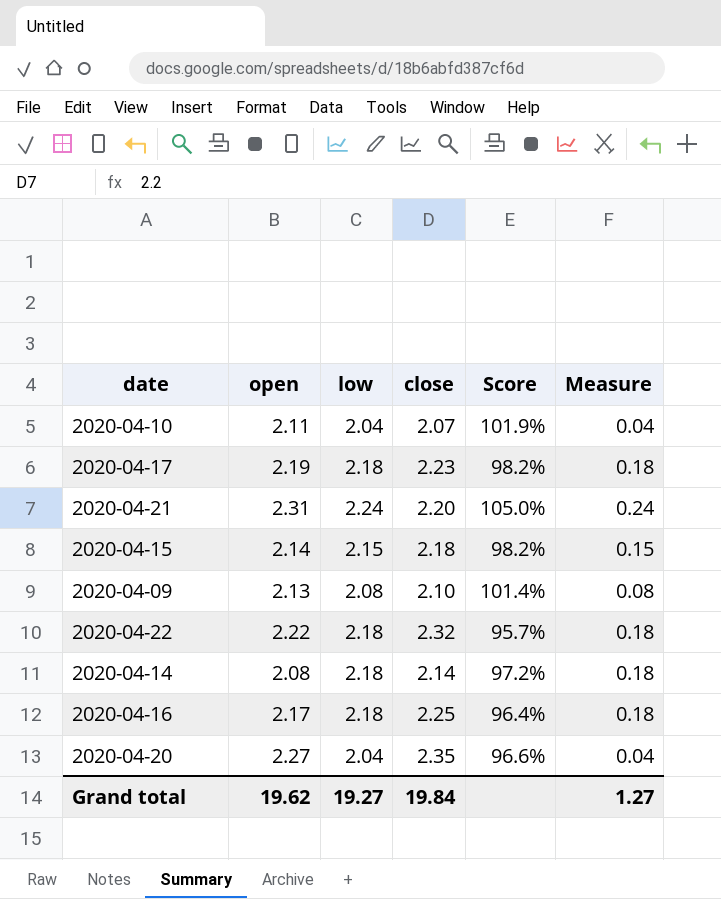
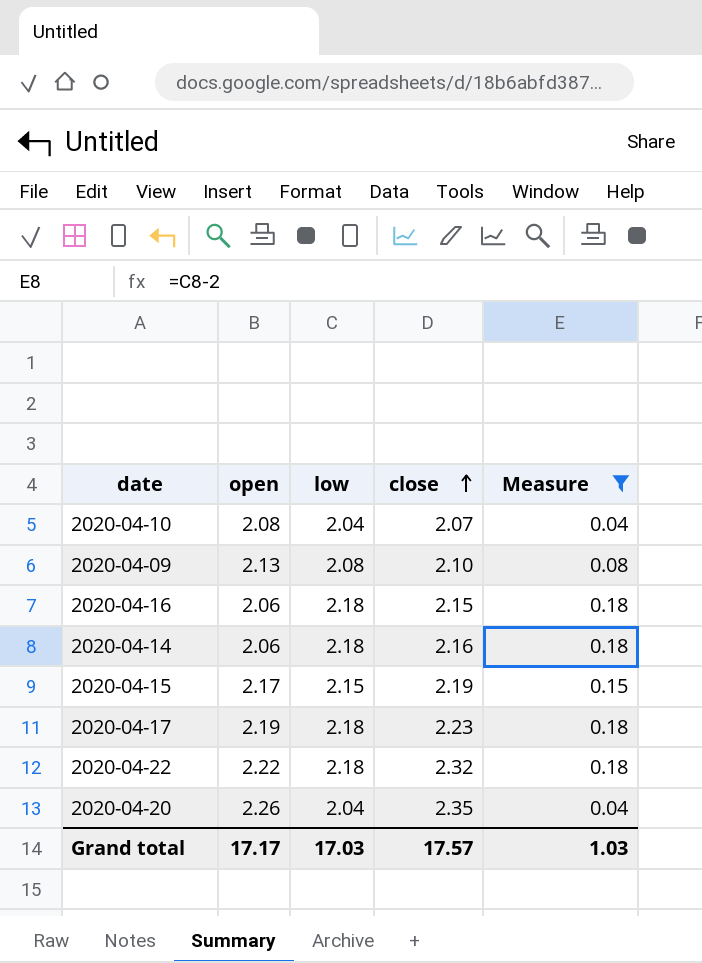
filter: none -> Measure != 0.24
row order: none -> close ascending
column Score | formula: [open] / [close] -> none
2020-04-10 | open: 2.11 -> 2.08
2020-04-16 | open: 2.17 -> 2.06
2020-04-16 | close: 2.25 -> 2.15
2020-04-14 | open: 2.08 -> 2.06
2020-04-14 | close: 2.14 -> 2.16
2020-04-15 | open: 2.14 -> 2.17
2020-04-15 | close: 2.18 -> 2.19
2020-04-20 | open: 2.27 -> 2.26
Grand total | open: 19.62 -> 17.17
Grand total | low: 19.27 -> 17.03
Grand total | close: 19.84 -> 17.57
Grand total | Measure: 1.27 -> 1.03

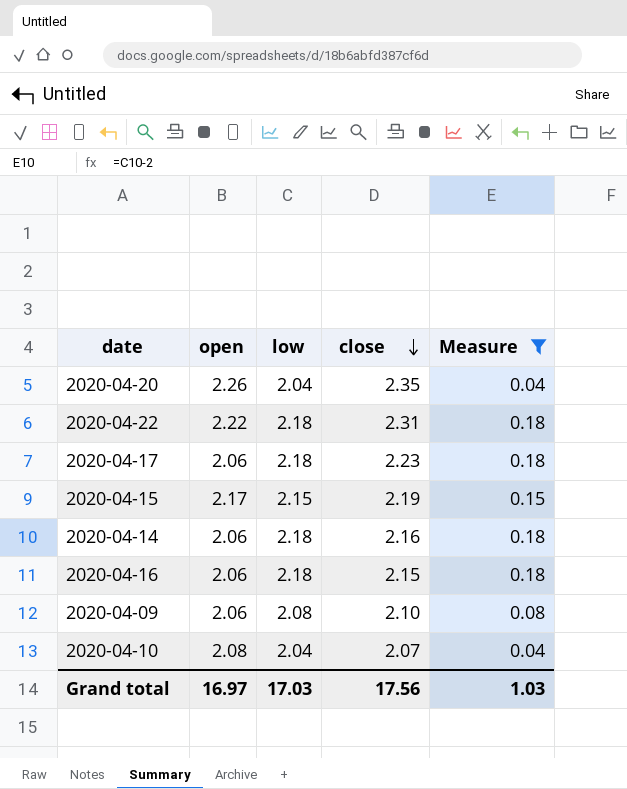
row order: close ascending -> close descending
2020-04-22 | close: 2.32 -> 2.31
2020-04-17 | open: 2.19 -> 2.06
2020-04-09 | open: 2.13 -> 2.06
Grand total | open: 17.17 -> 16.97
Grand total | close: 17.57 -> 17.56

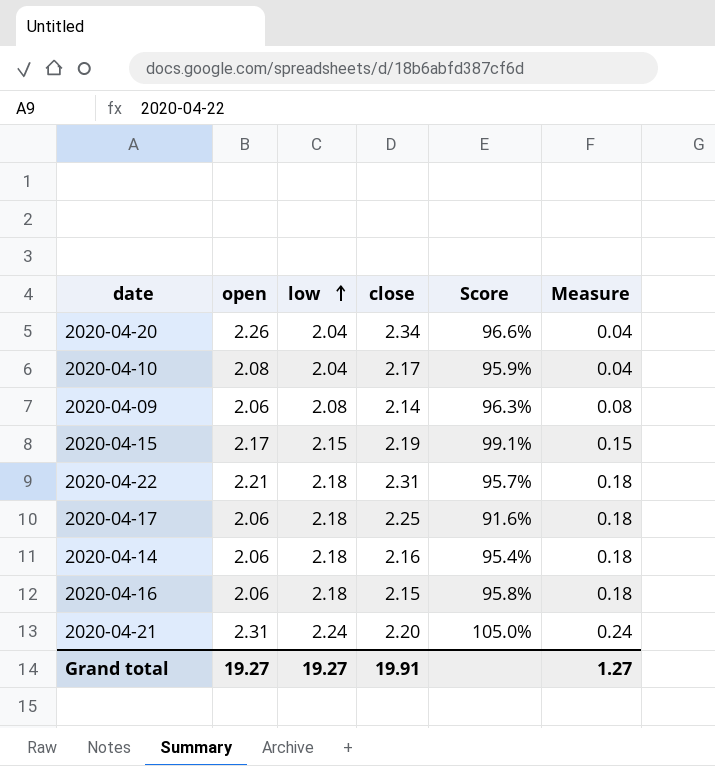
filter: Measure != 0.24 -> none
row order: close descending -> low ascending
column Score | formula: none -> [open] / [close]
2020-04-20 | close: 2.35 -> 2.34
2020-04-10 | close: 2.07 -> 2.17
2020-04-09 | close: 2.10 -> 2.14
2020-04-22 | open: 2.22 -> 2.21
2020-04-17 | close: 2.23 -> 2.25
Grand total | open: 16.97 -> 19.27
Grand total | low: 17.03 -> 19.27
Grand total | close: 17.56 -> 19.91
Grand total | Measure: 1.03 -> 1.27

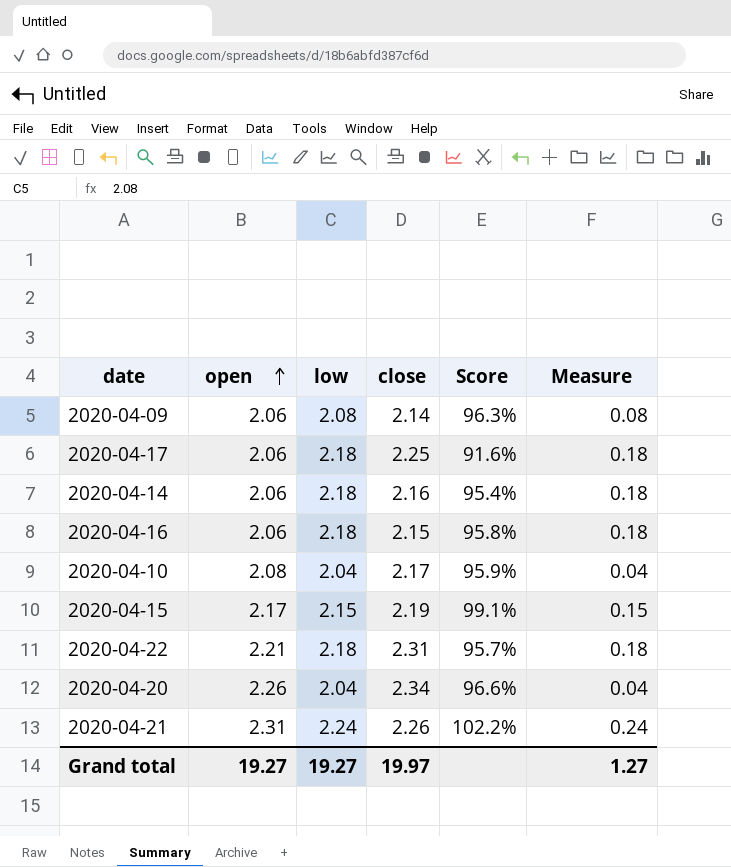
row order: low ascending -> open ascending
2020-04-21 | close: 2.20 -> 2.26
2020-04-21 | Score: 105.0% -> 102.2%
Grand total | close: 19.91 -> 19.97

